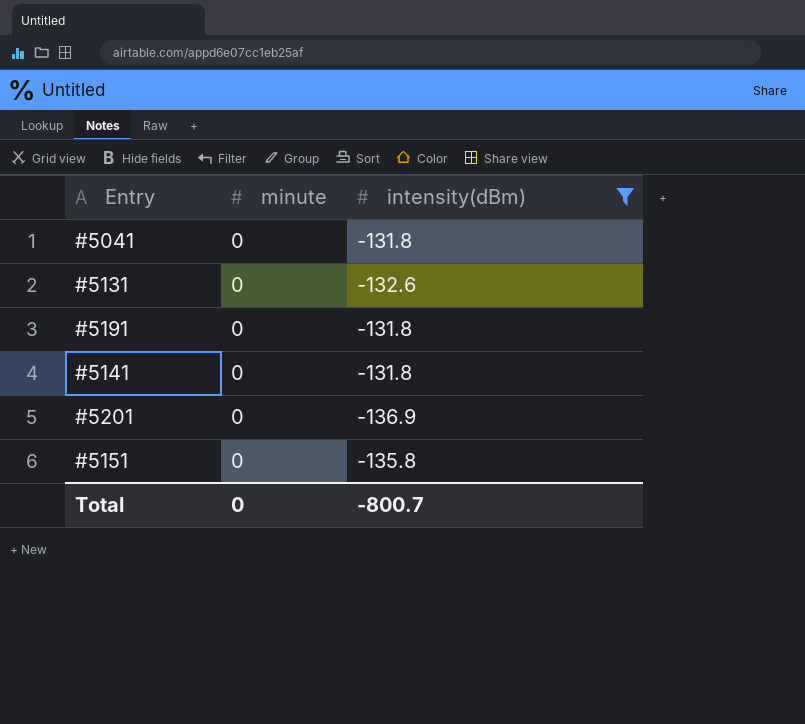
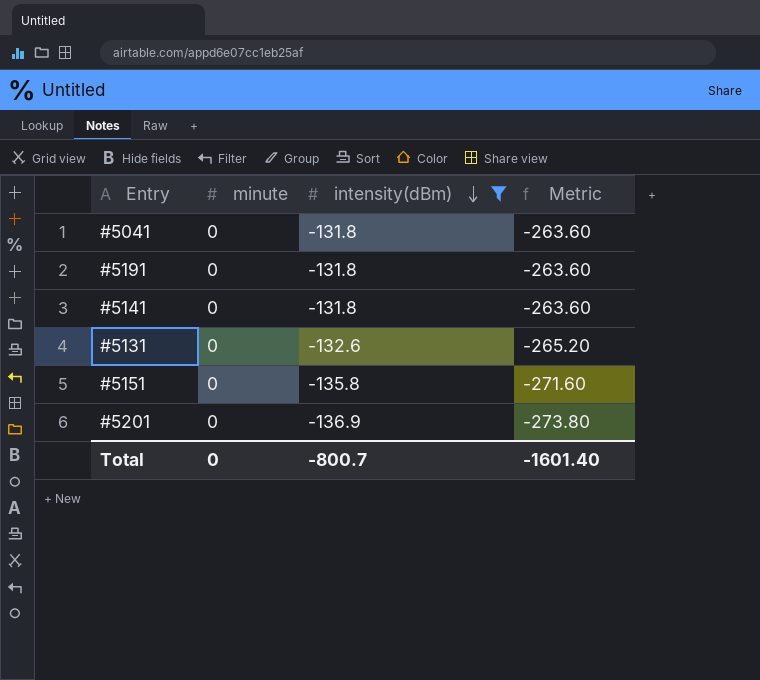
row order: none -> intensity(dBm) descending
column Metric | formula: none -> [intensity(dBm)] * 2

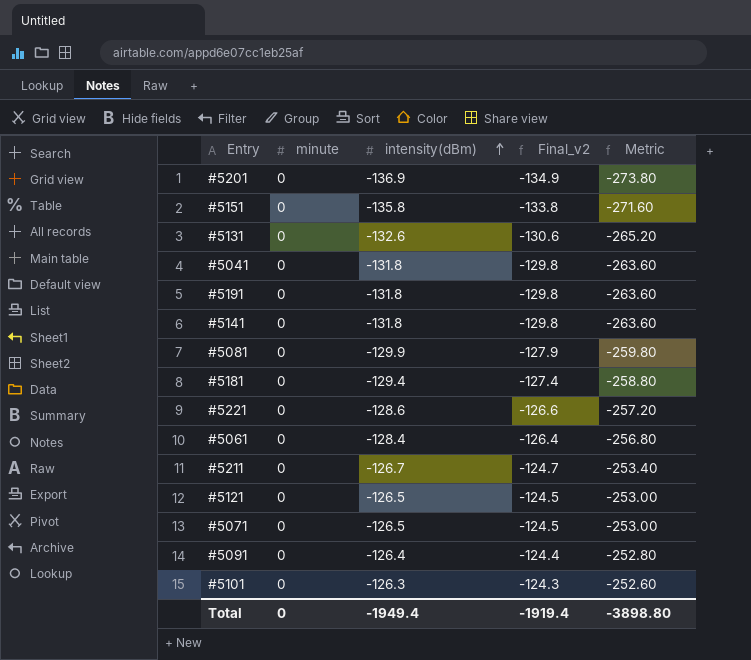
filter: intensity(dBm) <= -131.8 -> none
row order: intensity(dBm) descending -> intensity(dBm) ascending
column Final_v2 | formula: none -> [intensity(dBm)] + 2
Total | intensity(dBm): -800.7 -> -1949.4
Total | Metric: -1601.40 -> -3898.80

